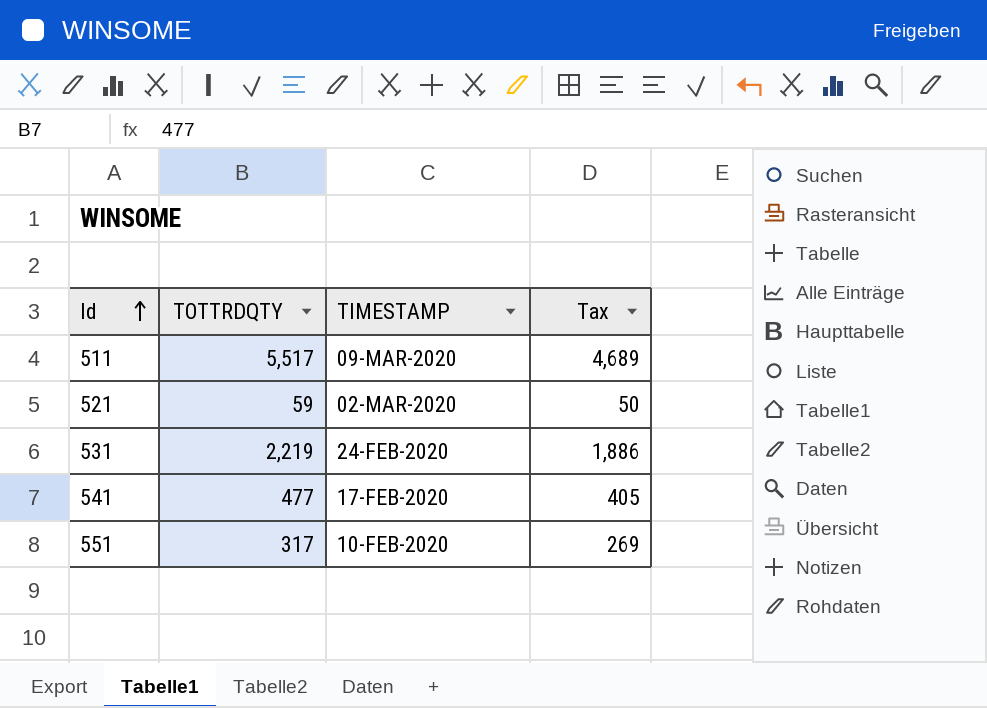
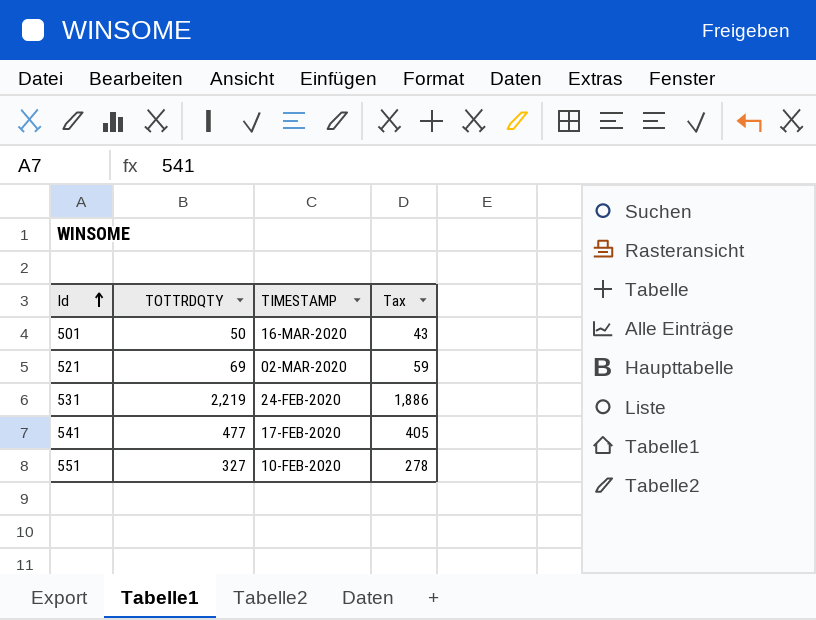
row 511: 5,517 | 09-MAR-2020 | 4,689 -> none
row 501: none -> 50 | 16-MAR-2020 | 43
521 | TOTTRDQTY: 59 -> 69
521 | Tax: 50 -> 59
551 | TOTTRDQTY: 317 -> 327
551 | Tax: 269 -> 278

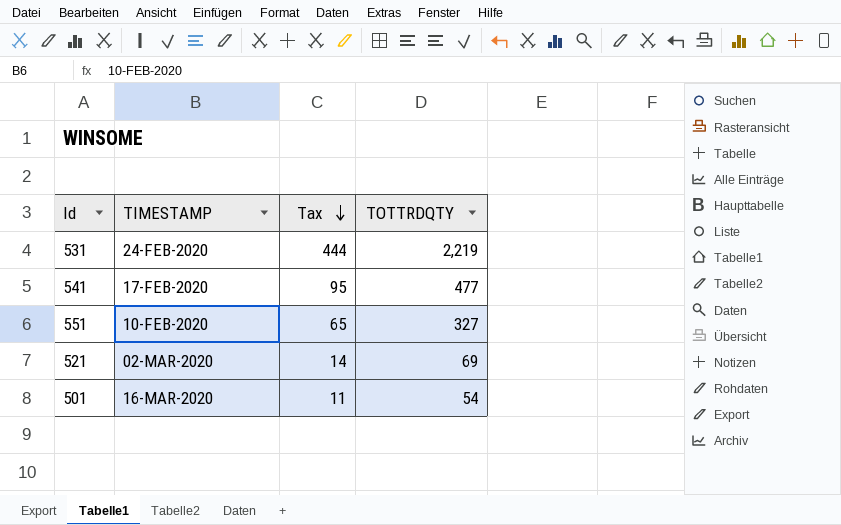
row order: Id ascending -> Tax descending
column Tax | formula: [TOTTRDQTY] * 0.85 -> [TOTTRDQTY] * 0.2
column TOTTRDQTY | position: 2 -> 4
501 | TOTTRDQTY: 50 -> 54

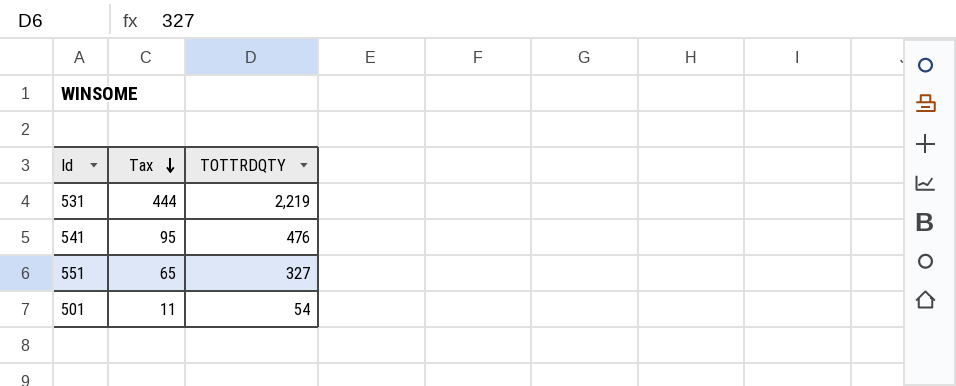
column TIMESTAMP | position: 2 -> none
row 521: 02-MAR-2020 | 14 | 69 -> none
541 | TOTTRDQTY: 477 -> 476

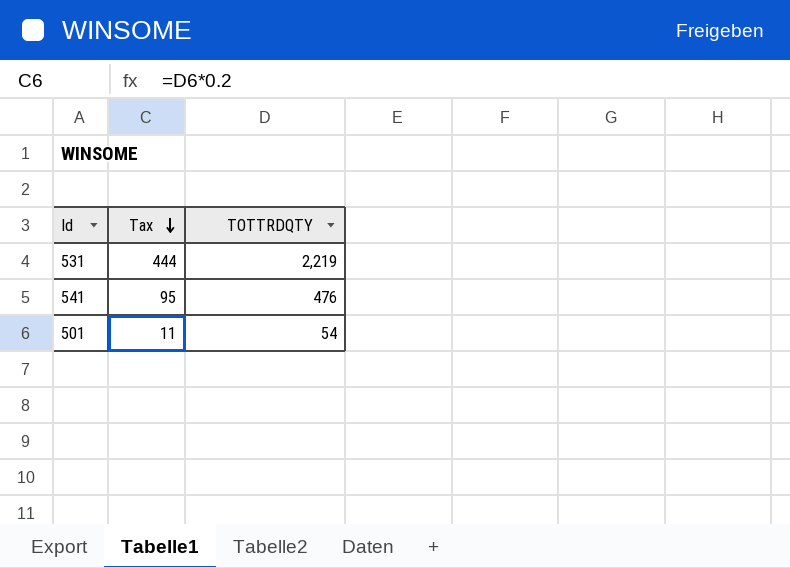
row 551: 65 | 327 -> none

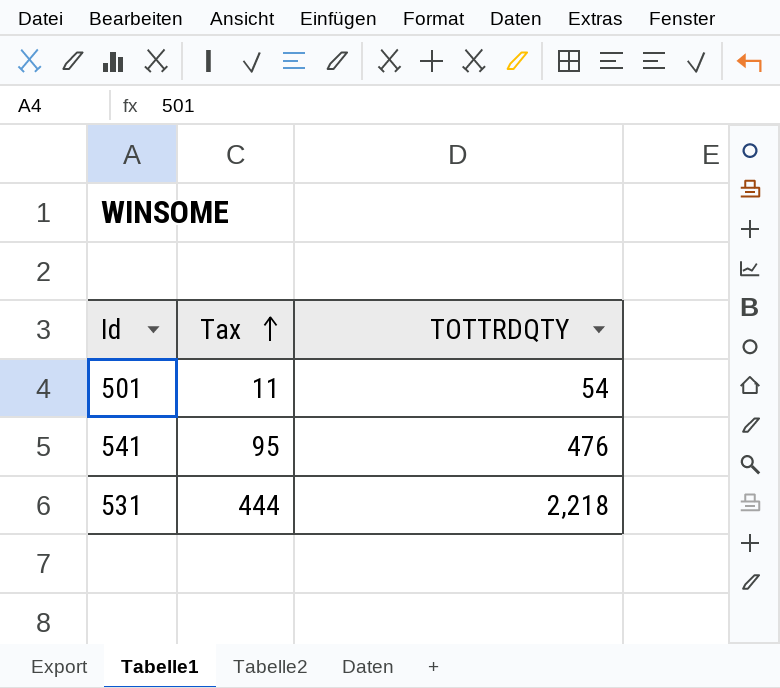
row order: Tax descending -> Tax ascending
531 | TOTTRDQTY: 2,219 -> 2,218

